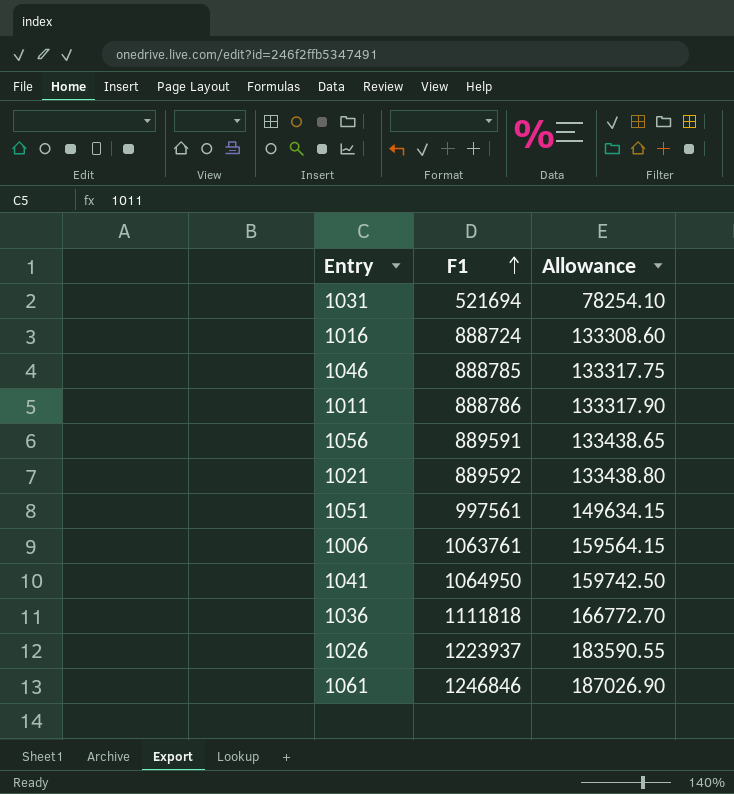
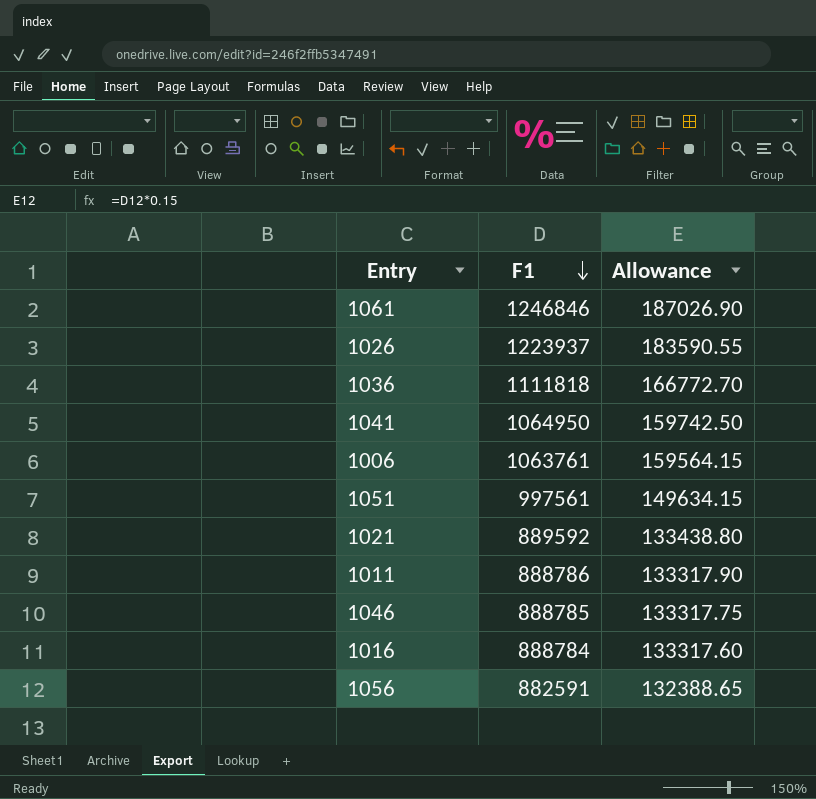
row order: F1 ascending -> F1 descending
row 1031: 521694 | 78254.10 -> none
1016 | F1: 888724 -> 888784
1016 | Allowance: 133308.60 -> 133317.60
1056 | F1: 889591 -> 882591
1056 | Allowance: 133438.65 -> 132388.65

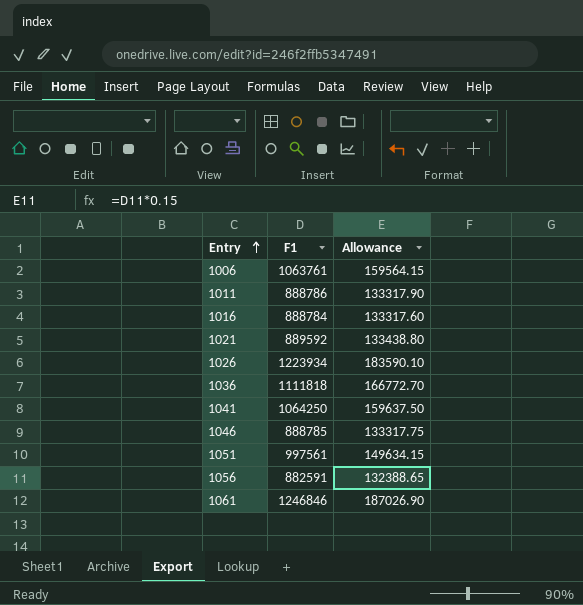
row order: F1 descending -> Entry ascending
1026 | F1: 1223937 -> 1223934
1026 | Allowance: 183590.55 -> 183590.10
1041 | F1: 1064950 -> 1064250
1041 | Allowance: 159742.50 -> 159637.50

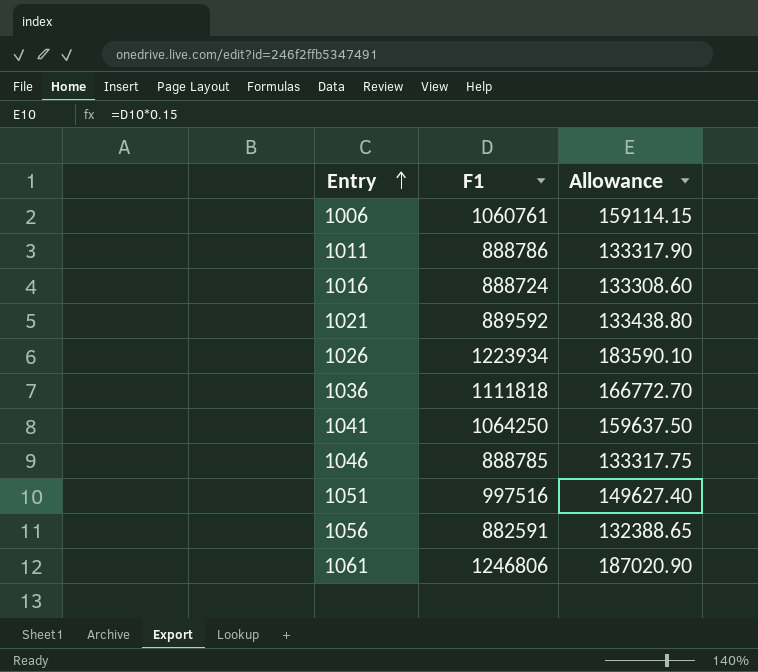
1006 | F1: 1063761 -> 1060761
1006 | Allowance: 159564.15 -> 159114.15
1016 | F1: 888784 -> 888724
1016 | Allowance: 133317.60 -> 133308.60
1051 | F1: 997561 -> 997516
1051 | Allowance: 149634.15 -> 149627.40
1061 | F1: 1246846 -> 1246806
1061 | Allowance: 187026.90 -> 187020.90

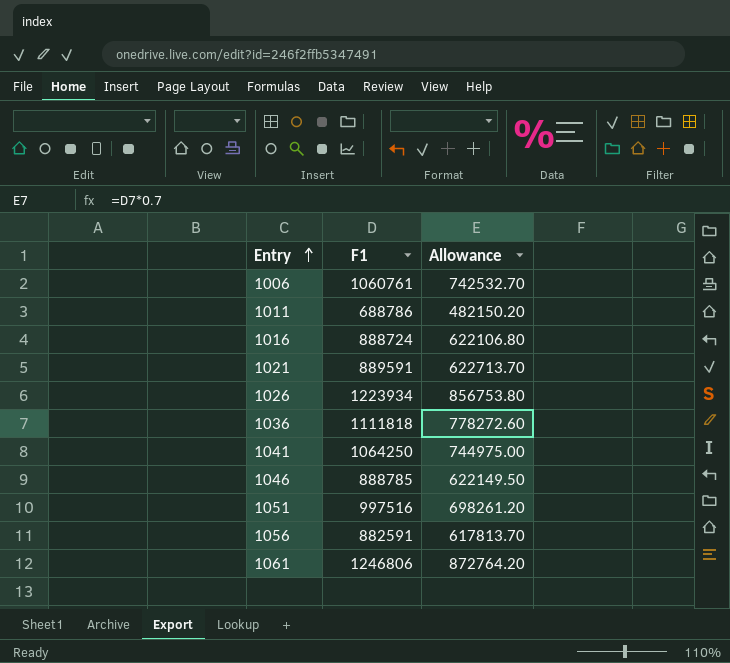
column Allowance | formula: [F1] * 0.15 -> [F1] * 0.7
1011 | F1: 888786 -> 688786
1021 | F1: 889592 -> 889591

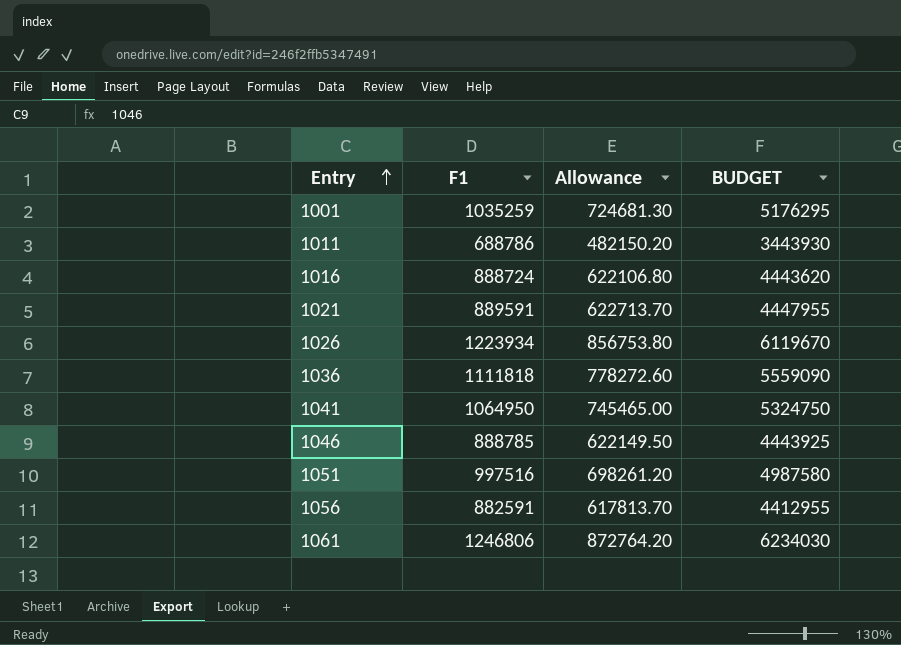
column BUDGET | formula: none -> [F1] * 5
row 1006: 1060761 | 742532.70 -> none
row 1001: none -> 1035259 | 724681.30 | 5176295
1041 | F1: 1064250 -> 1064950
1041 | Allowance: 744975.00 -> 745465.00

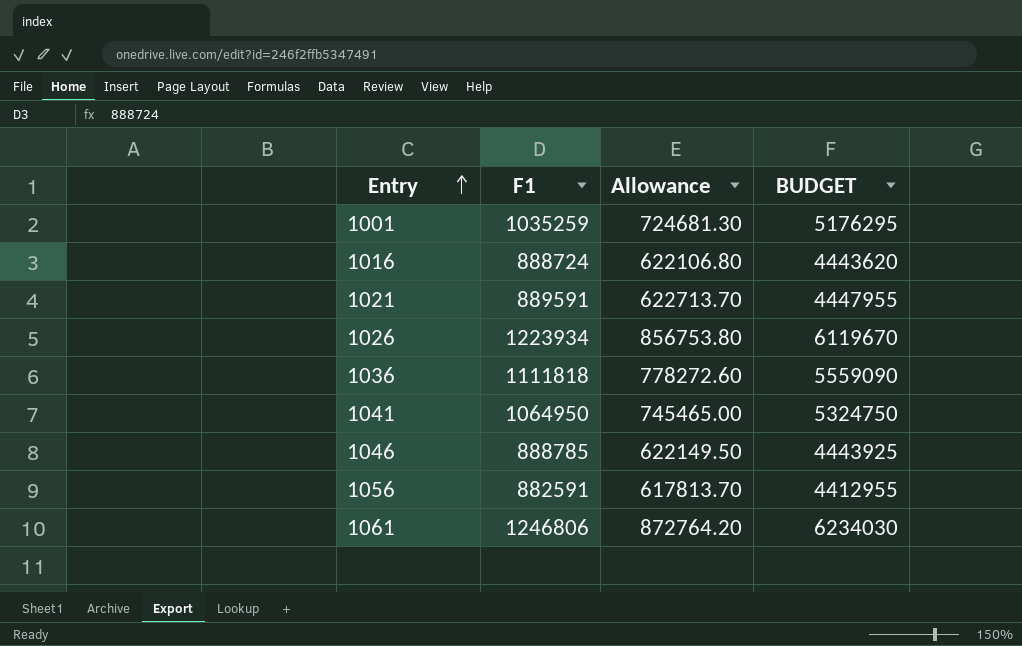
row 1011: 688786 | 482150.20 | 3443930 -> none
row 1051: 997516 | 698261.20 | 4987580 -> none

